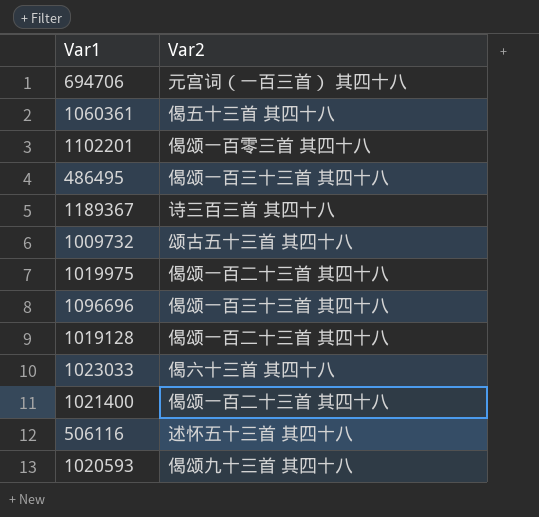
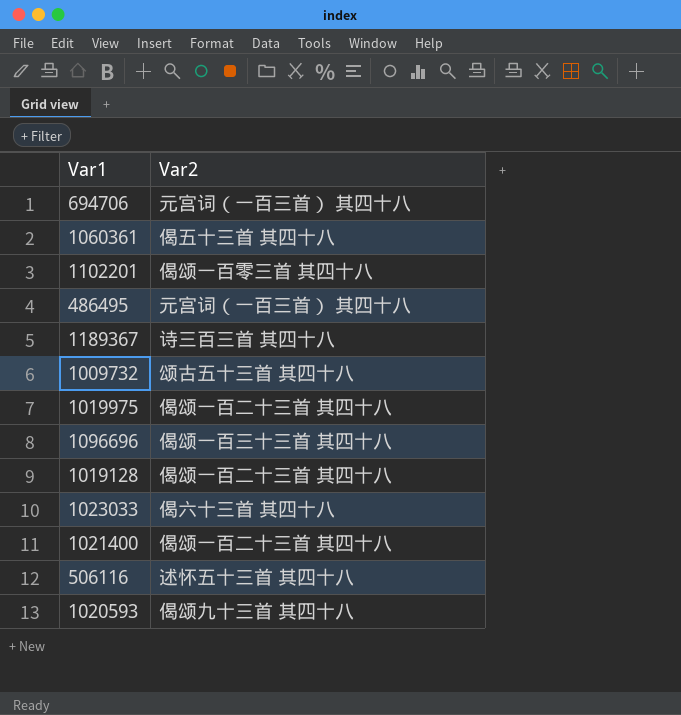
486495 | Var2: 偈颂一百三十三首 其四十八 -> 元宫词（一百三首） 其四十八

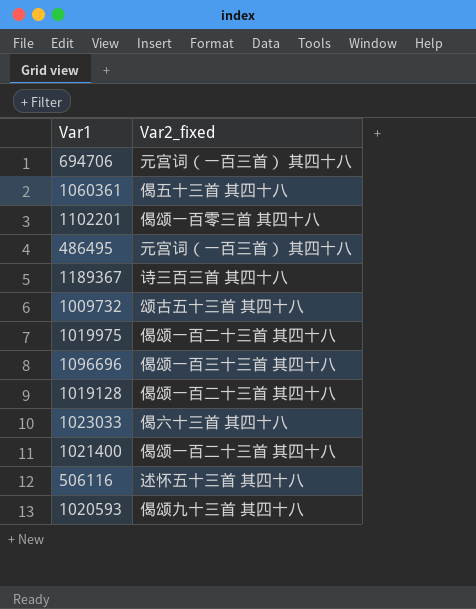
column name: Var2 -> Var2_fixed

